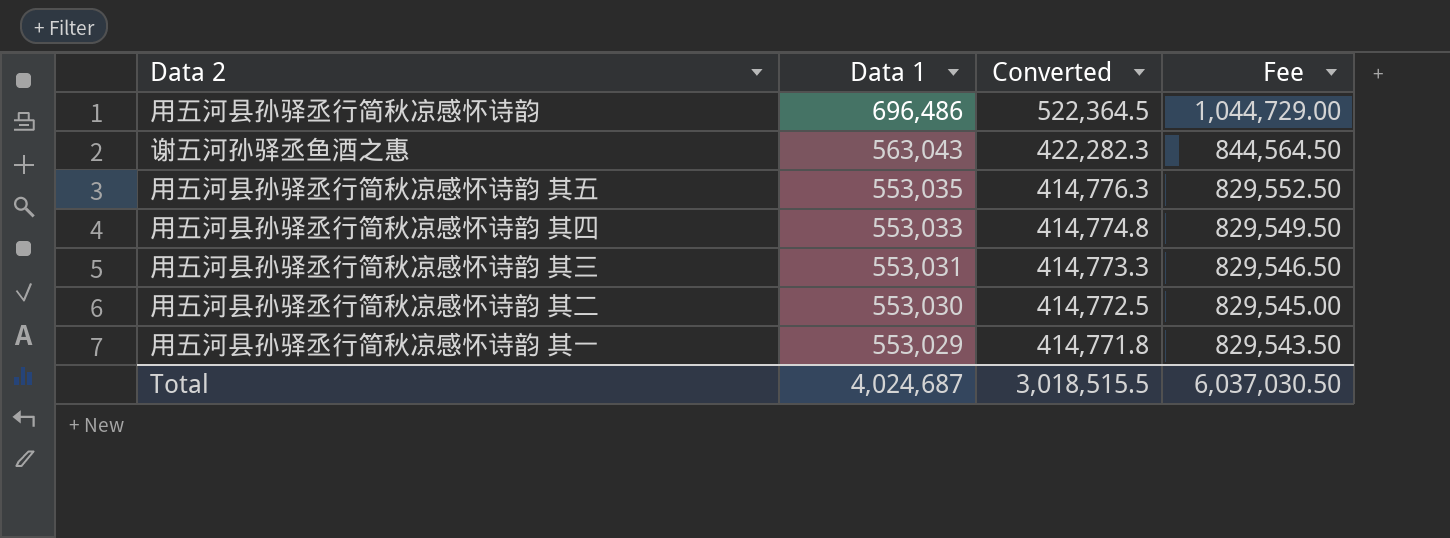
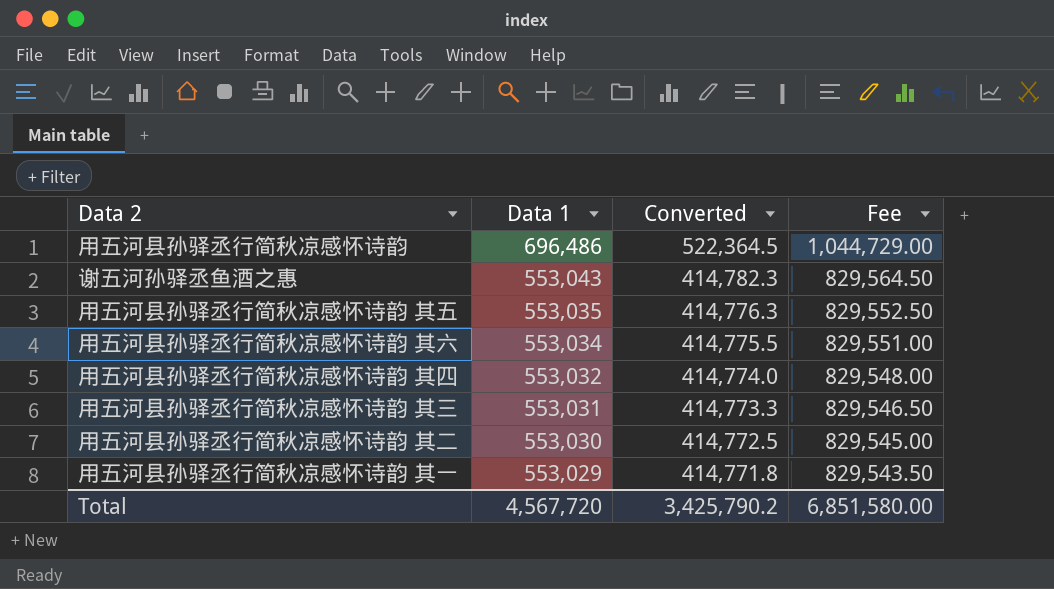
谢五河孙驿丞鱼酒之惠 | Data 1: 563,043 -> 553,043
谢五河孙驿丞鱼酒之惠 | Converted: 422,282.3 -> 414,782.3
谢五河孙驿丞鱼酒之惠 | Fee: 844,564.50 -> 829,564.50
row 用五河县孙驿丞行简秋凉感怀诗韵 其六: none -> 553,034 | 414,775.5 | 829,551.00
用五河县孙驿丞行简秋凉感怀诗韵 其四 | Data 1: 553,033 -> 553,032
用五河县孙驿丞行简秋凉感怀诗韵 其四 | Converted: 414,774.8 -> 414,774.0
用五河县孙驿丞行简秋凉感怀诗韵 其四 | Fee: 829,549.50 -> 829,548.00
Total | Data 1: 4,024,687 -> 4,567,720
Total | Converted: 3,018,515.5 -> 3,425,790.2
Total | Fee: 6,037,030.50 -> 6,851,580.00

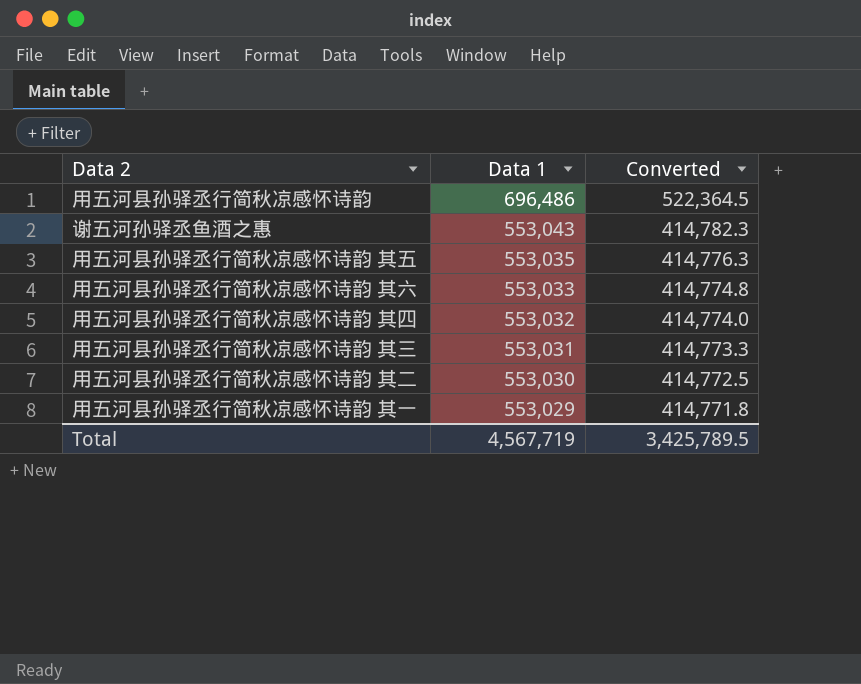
column Fee | formula: [Data 1] * 1.5 -> none
用五河县孙驿丞行简秋凉感怀诗韵 其六 | Data 1: 553,034 -> 553,033
用五河县孙驿丞行简秋凉感怀诗韵 其六 | Converted: 414,775.5 -> 414,774.8
Total | Data 1: 4,567,720 -> 4,567,719
Total | Converted: 3,425,790.2 -> 3,425,789.5

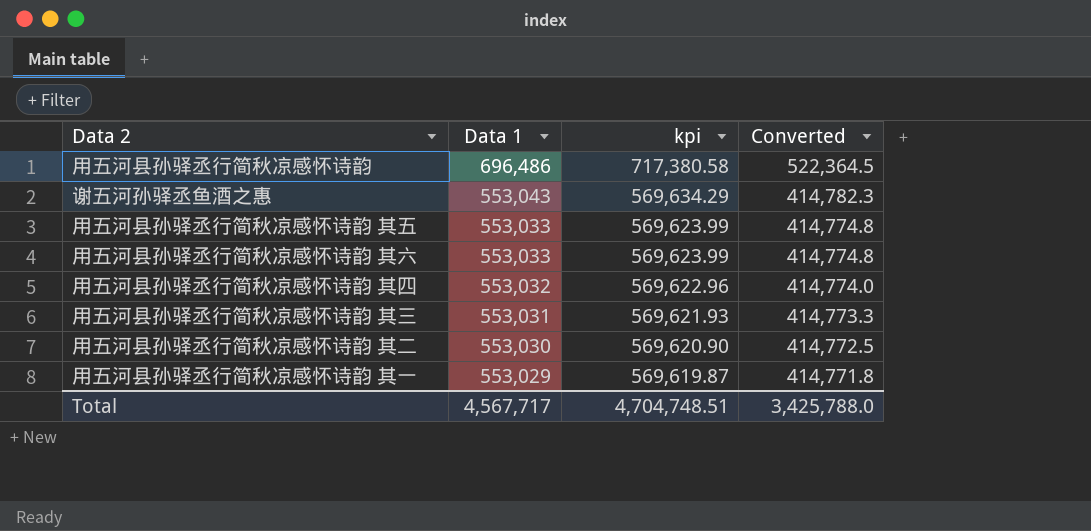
column kpi | formula: none -> [Data 1] * 1.03
用五河县孙驿丞行简秋凉感怀诗韵 其五 | Data 1: 553,035 -> 553,033
用五河县孙驿丞行简秋凉感怀诗韵 其五 | Converted: 414,776.3 -> 414,774.8
Total | Data 1: 4,567,719 -> 4,567,717
Total | Converted: 3,425,789.5 -> 3,425,788.0

